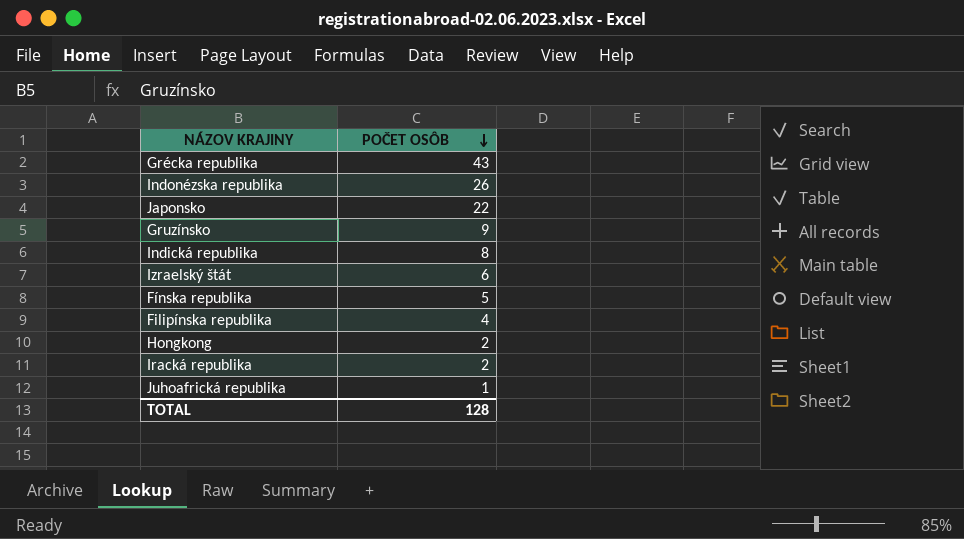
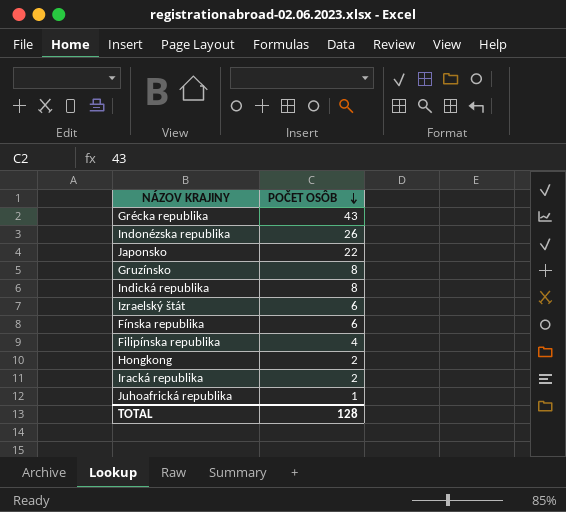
Gruzínsko | POČET OSÔB: 9 -> 8
Fínska republika | POČET OSÔB: 5 -> 6

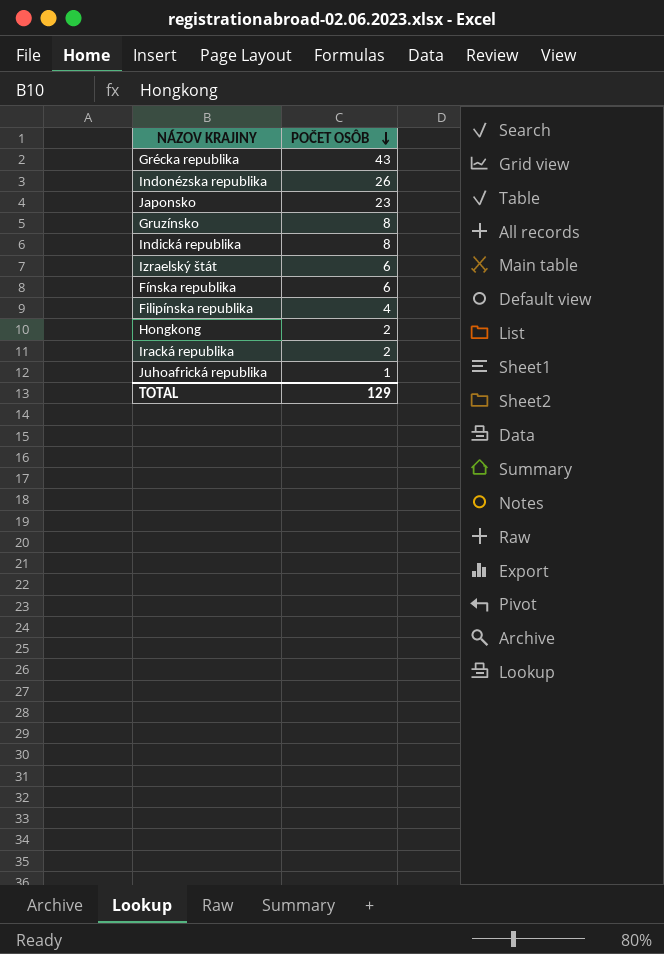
Japonsko | POČET OSÔB: 22 -> 23
TOTAL | POČET OSÔB: 128 -> 129

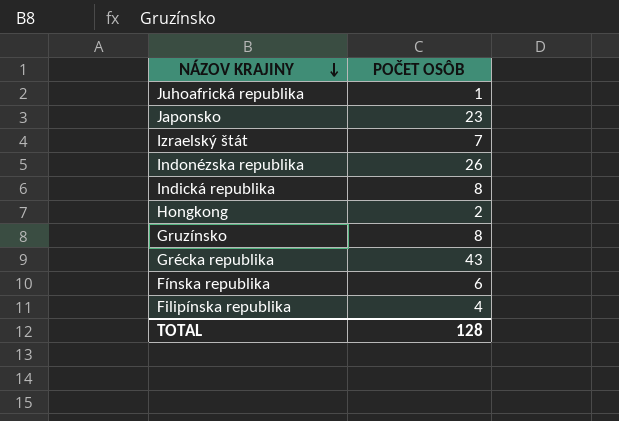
row order: POČET OSÔB descending -> NÁZOV KRAJINY descending
row Iracká republika: 2 -> none
Izraelský štát | POČET OSÔB: 6 -> 7
TOTAL | POČET OSÔB: 129 -> 128

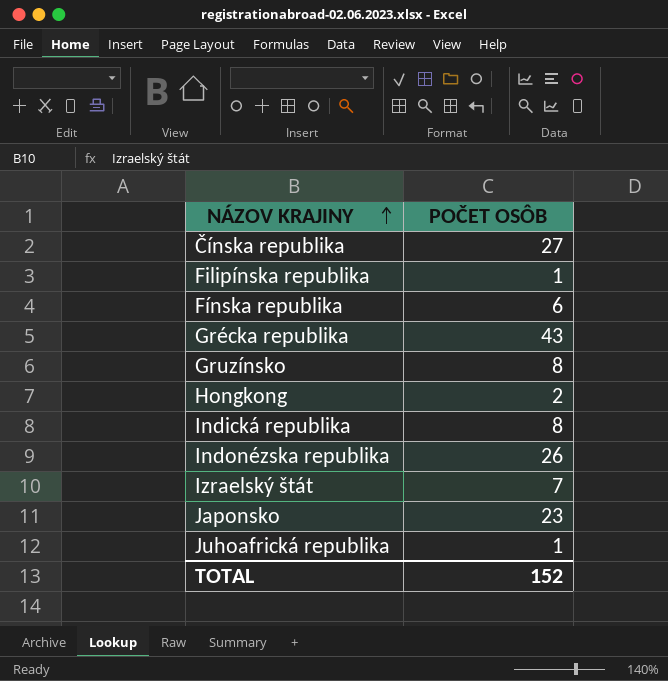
row order: NÁZOV KRAJINY descending -> NÁZOV KRAJINY ascending
row Čínska republika: none -> 27
Filipínska republika | POČET OSÔB: 4 -> 1
TOTAL | POČET OSÔB: 128 -> 152

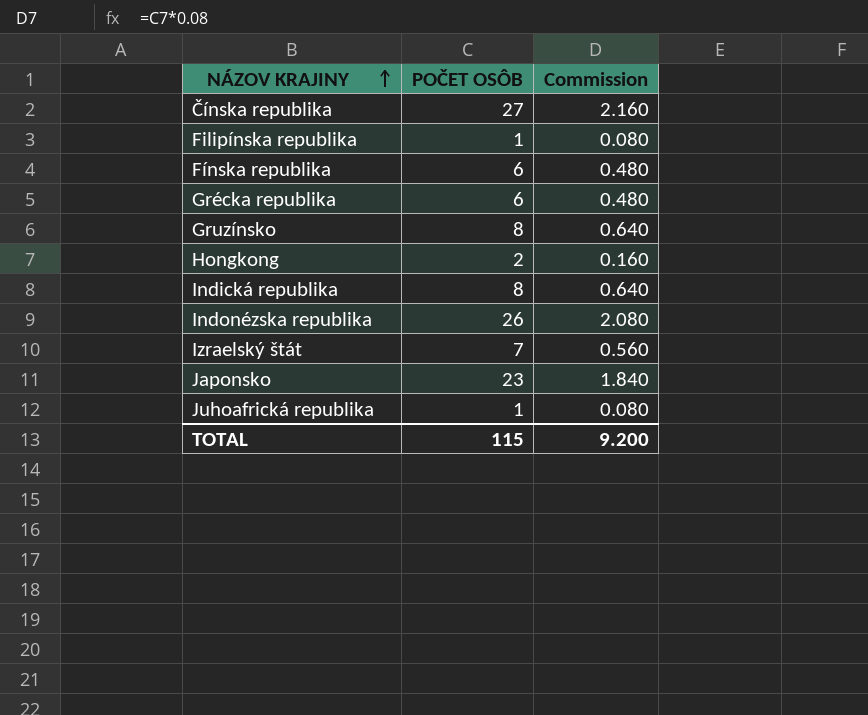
column Commission | formula: none -> [POČET OSÔB] * 0.08
Grécka republika | POČET OSÔB: 43 -> 6
TOTAL | POČET OSÔB: 152 -> 115

